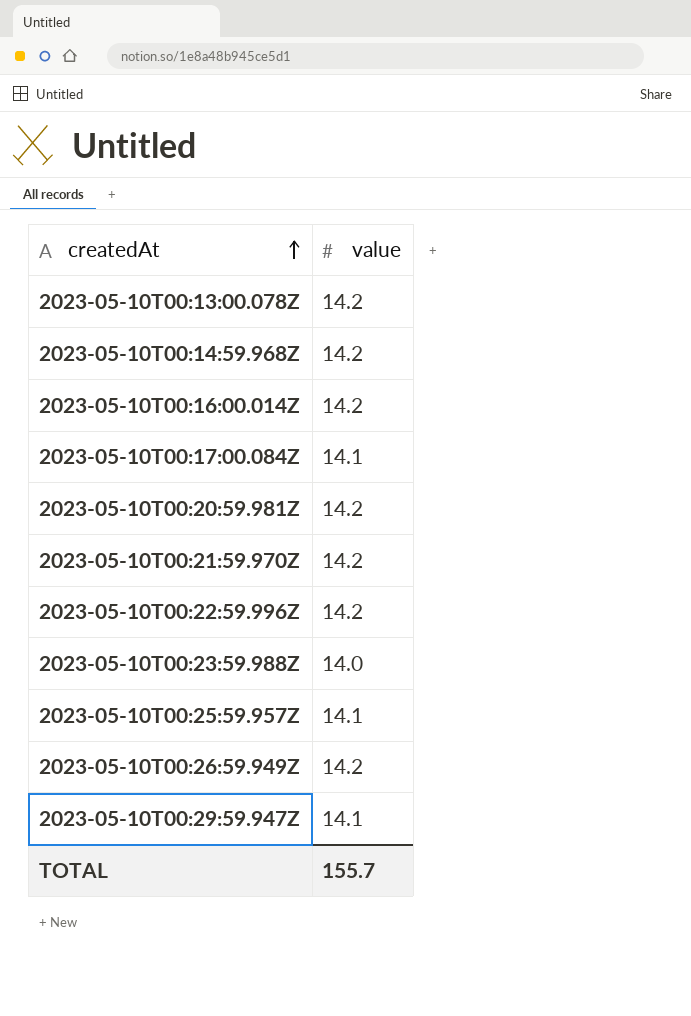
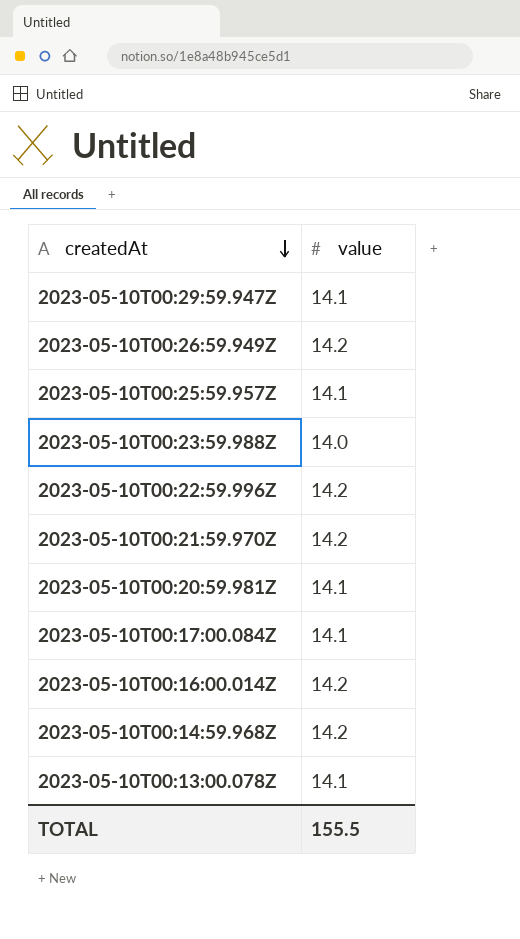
row order: createdAt ascending -> createdAt descending
2023-05-10T00:20:59.981Z | value: 14.2 -> 14.1
2023-05-10T00:13:00.078Z | value: 14.2 -> 14.1
TOTAL | value: 155.7 -> 155.5

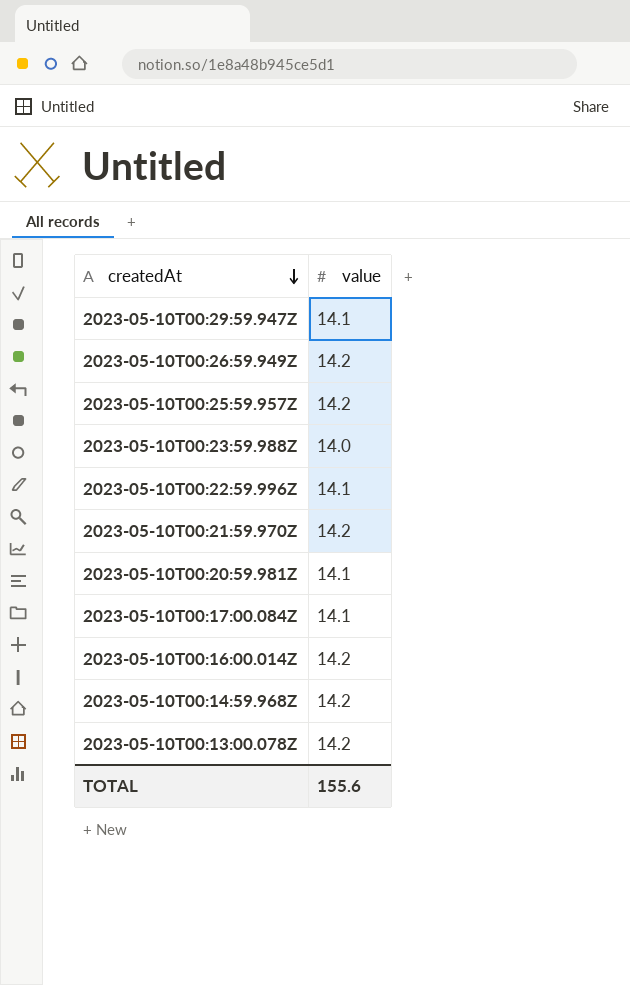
2023-05-10T00:25:59.957Z | value: 14.1 -> 14.2
2023-05-10T00:22:59.996Z | value: 14.2 -> 14.1
2023-05-10T00:13:00.078Z | value: 14.1 -> 14.2
TOTAL | value: 155.5 -> 155.6

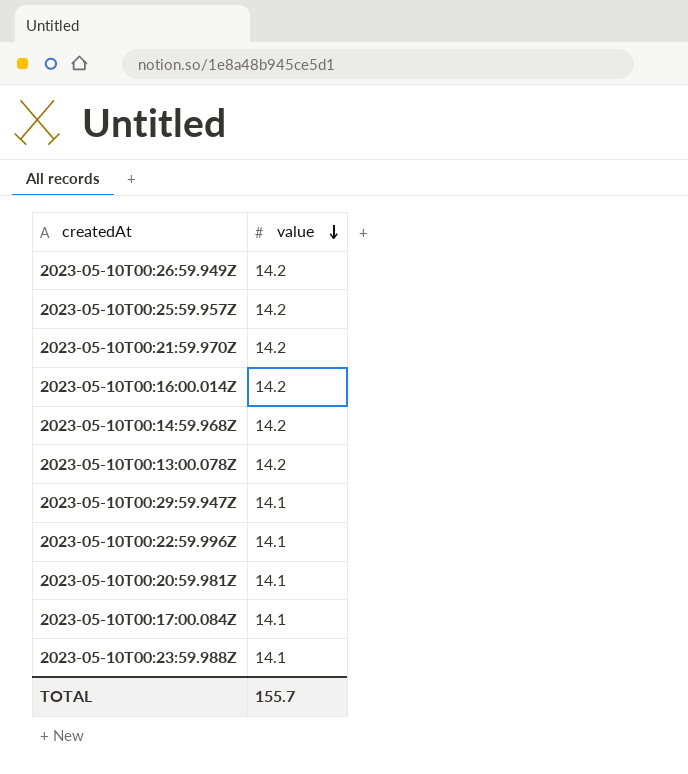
row order: createdAt descending -> value descending
2023-05-10T00:23:59.988Z | value: 14.0 -> 14.1
TOTAL | value: 155.6 -> 155.7

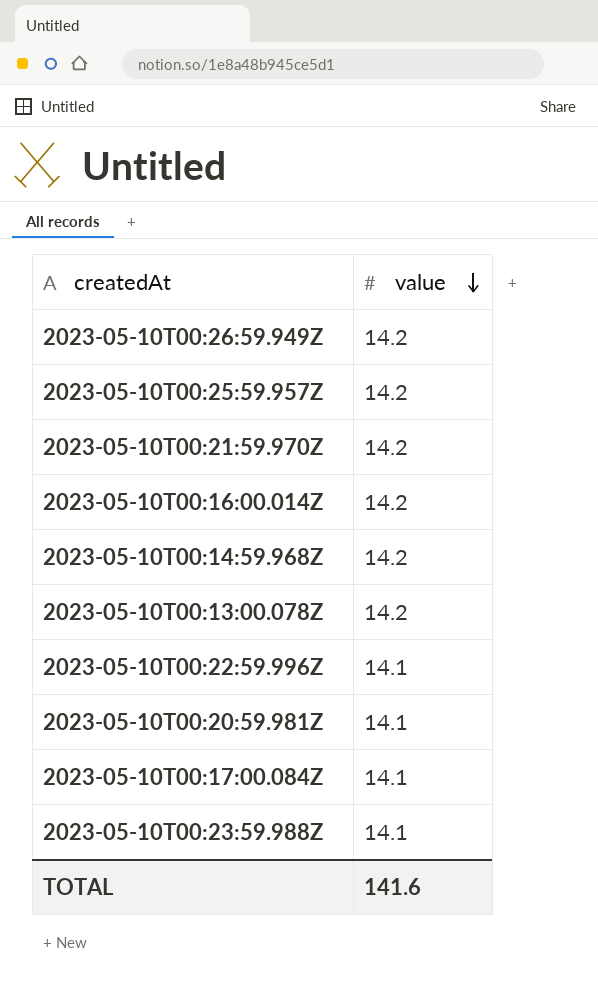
row 2023-05-10T00:29:59.947Z: 14.1 -> none
TOTAL | value: 155.7 -> 141.6

